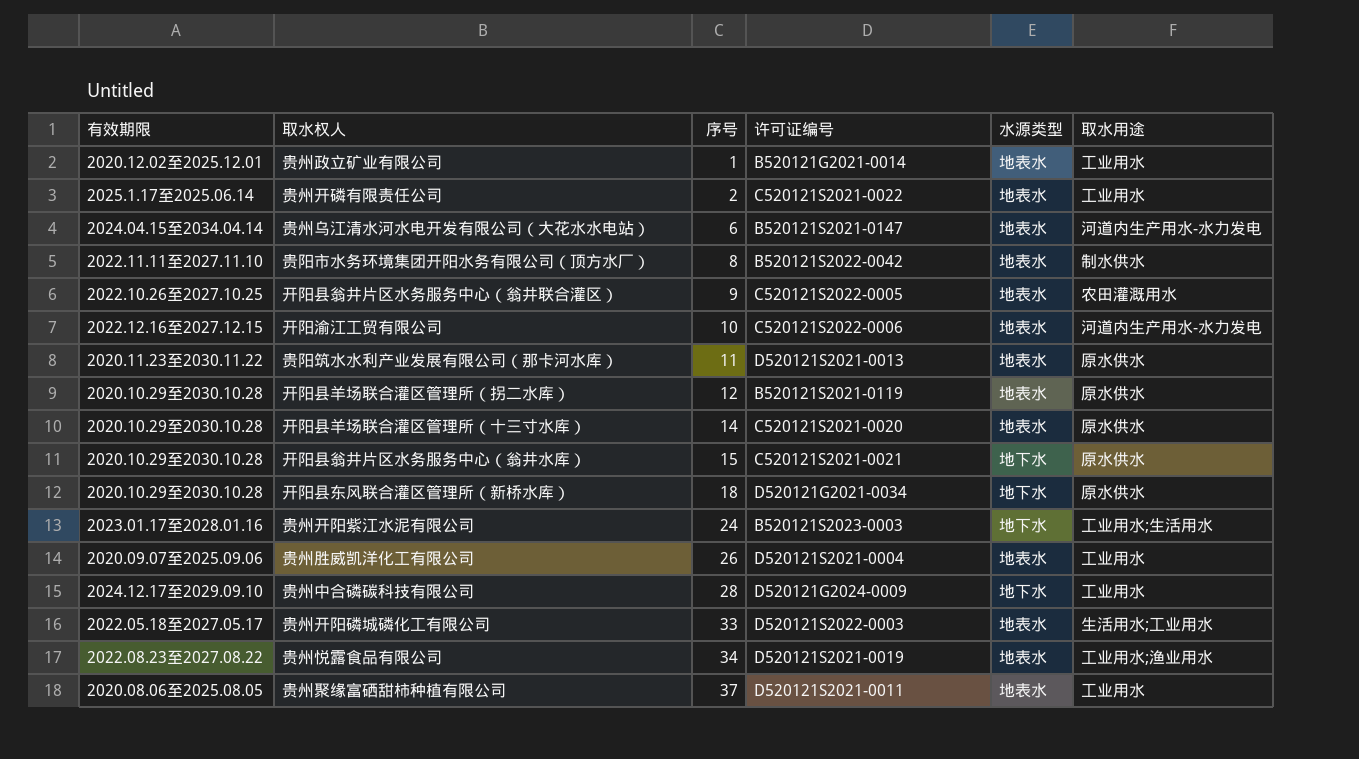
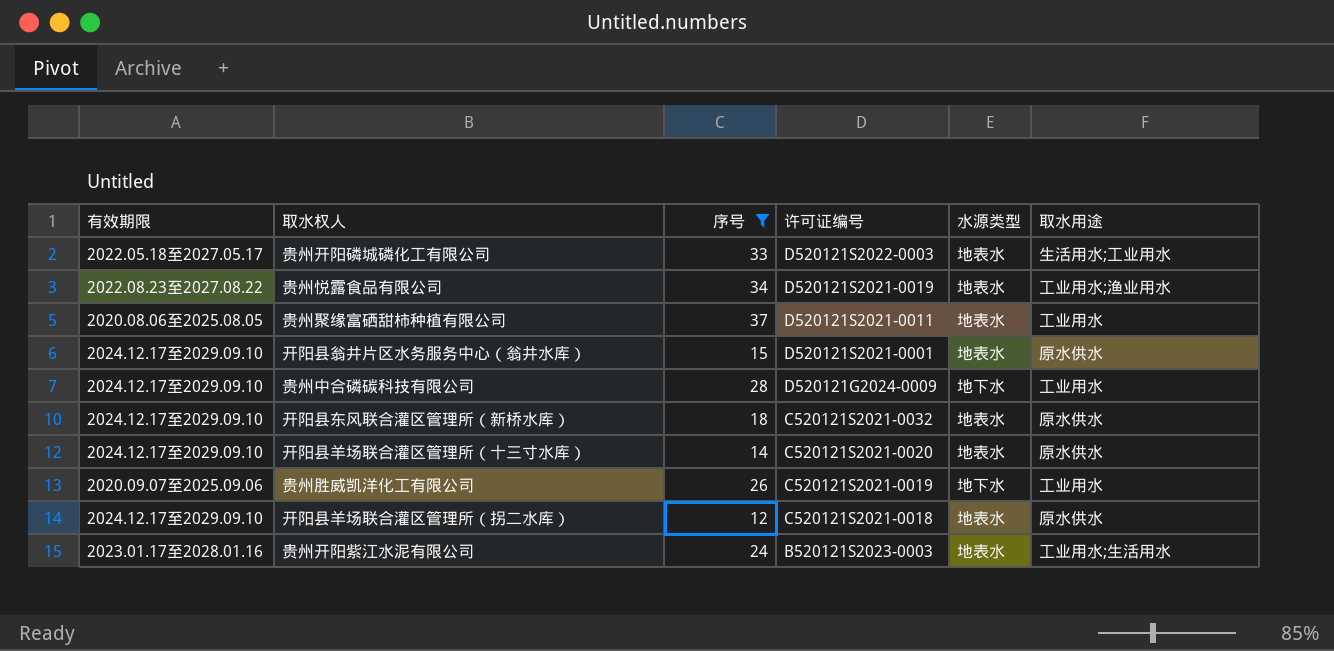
filter: none -> 序号 >= 12
row order: 序号 ascending -> 许可证编号 descending
开阳县翁井片区水务服务中心（翁井水库） | 有效期限: 2020.10.29至2030.10.28 -> 2024.12.17至2029.09.10
开阳县翁井片区水务服务中心（翁井水库） | 许可证编号: C520121S2021-0021 -> D520121S2021-0001
开阳县翁井片区水务服务中心（翁井水库） | 水源类型: 地下水 -> 地表水
开阳县东风联合灌区管理所（新桥水库） | 有效期限: 2020.10.29至2030.10.28 -> 2024.12.17至2029.09.10
开阳县东风联合灌区管理所（新桥水库） | 许可证编号: D520121G2021-0034 -> C520121S2021-0032
开阳县东风联合灌区管理所（新桥水库） | 水源类型: 地下水 -> 地表水
开阳县羊场联合灌区管理所（十三寸水库） | 有效期限: 2020.10.29至2030.10.28 -> 2024.12.17至2029.09.10
贵州胜威凯洋化工有限公司 | 许可证编号: D520121S2021-0004 -> C520121S2021-0019
贵州胜威凯洋化工有限公司 | 水源类型: 地表水 -> 地下水
开阳县羊场联合灌区管理所（拐二水库） | 有效期限: 2020.10.29至2030.10.28 -> 2024.12.17至2029.09.10
开阳县羊场联合灌区管理所（拐二水库） | 许可证编号: B520121S2021-0119 -> C520121S2021-0018
贵州开阳紫江水泥有限公司 | 水源类型: 地下水 -> 地表水

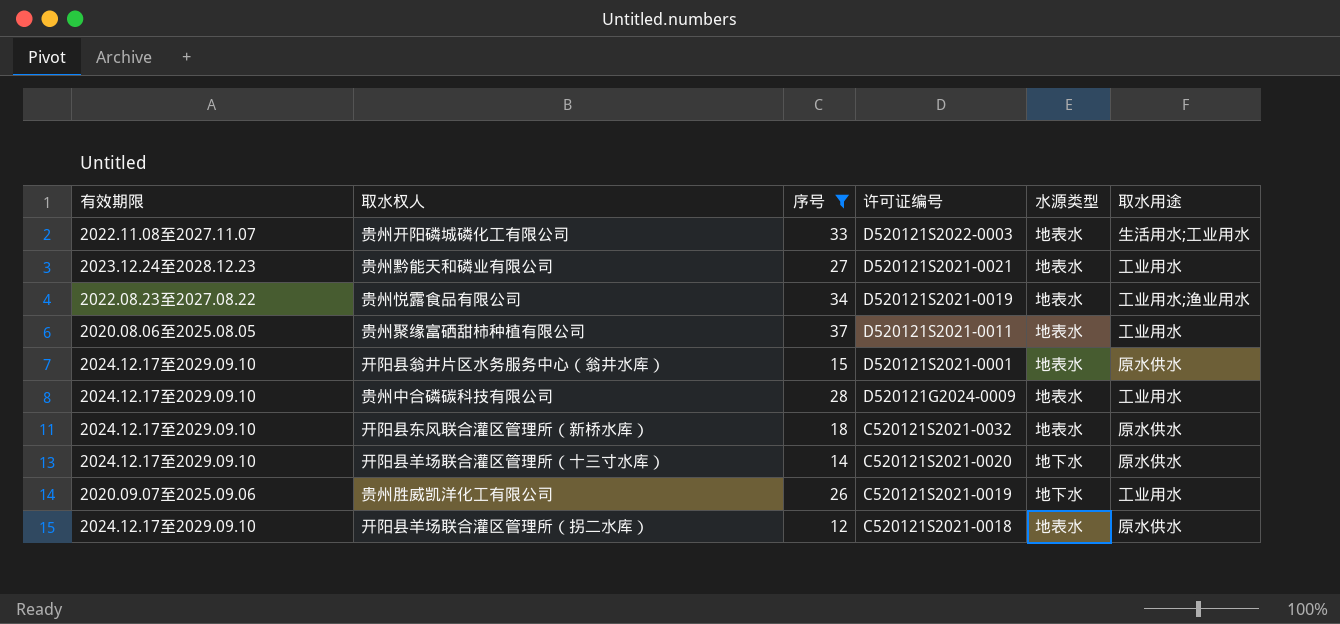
row 贵州开阳紫江水泥有限公司: 2023.01.17至2028.01.16 | 24 | B520121S2023-0003 | 地表水 | 工业用水;生活用水 -> none
贵州开阳磷城磷化工有限公司 | 有效期限: 2022.05.18至2027.05.17 -> 2022.11.08至2027.11.07
row 贵州黔能天和磷业有限公司: none -> 2023.12.24至2028.12.23 | 27 | D520121S2021-0021 | 地表水 | 工业用水
贵州中合磷碳科技有限公司 | 水源类型: 地下水 -> 地表水
开阳县羊场联合灌区管理所（十三寸水库） | 水源类型: 地表水 -> 地下水

